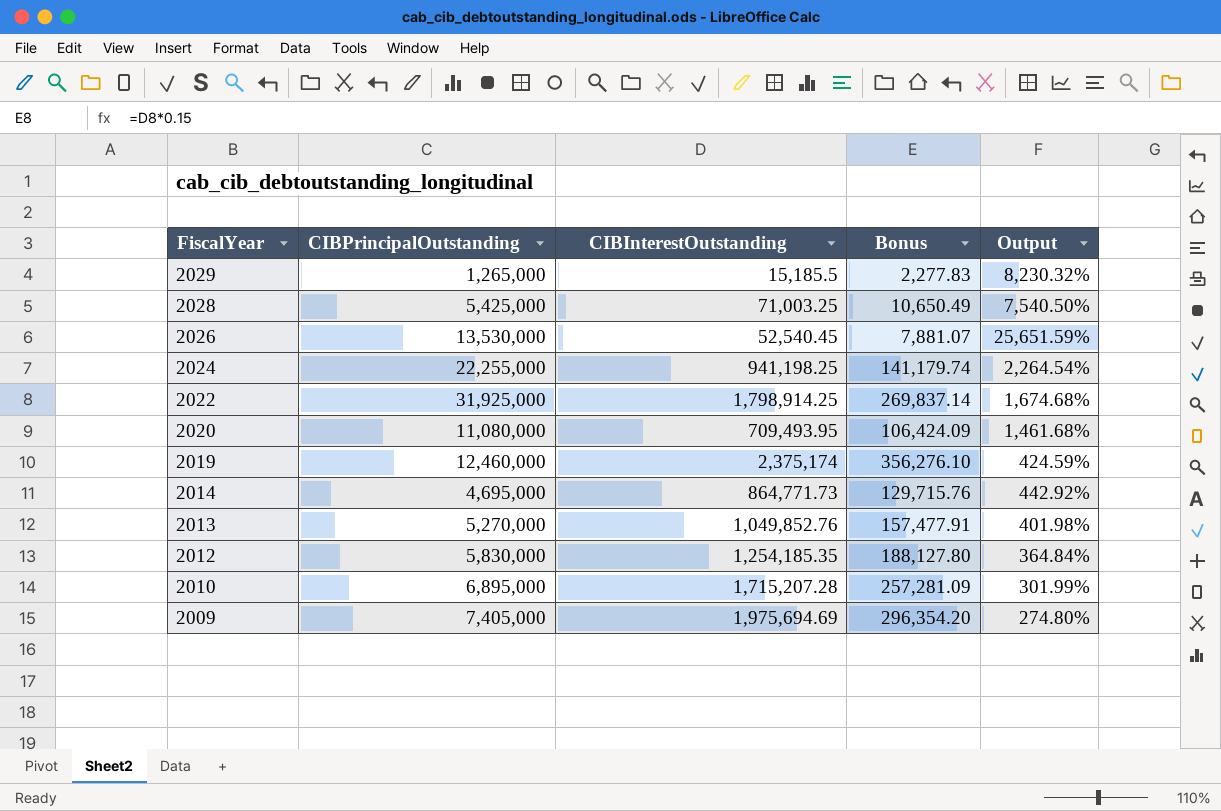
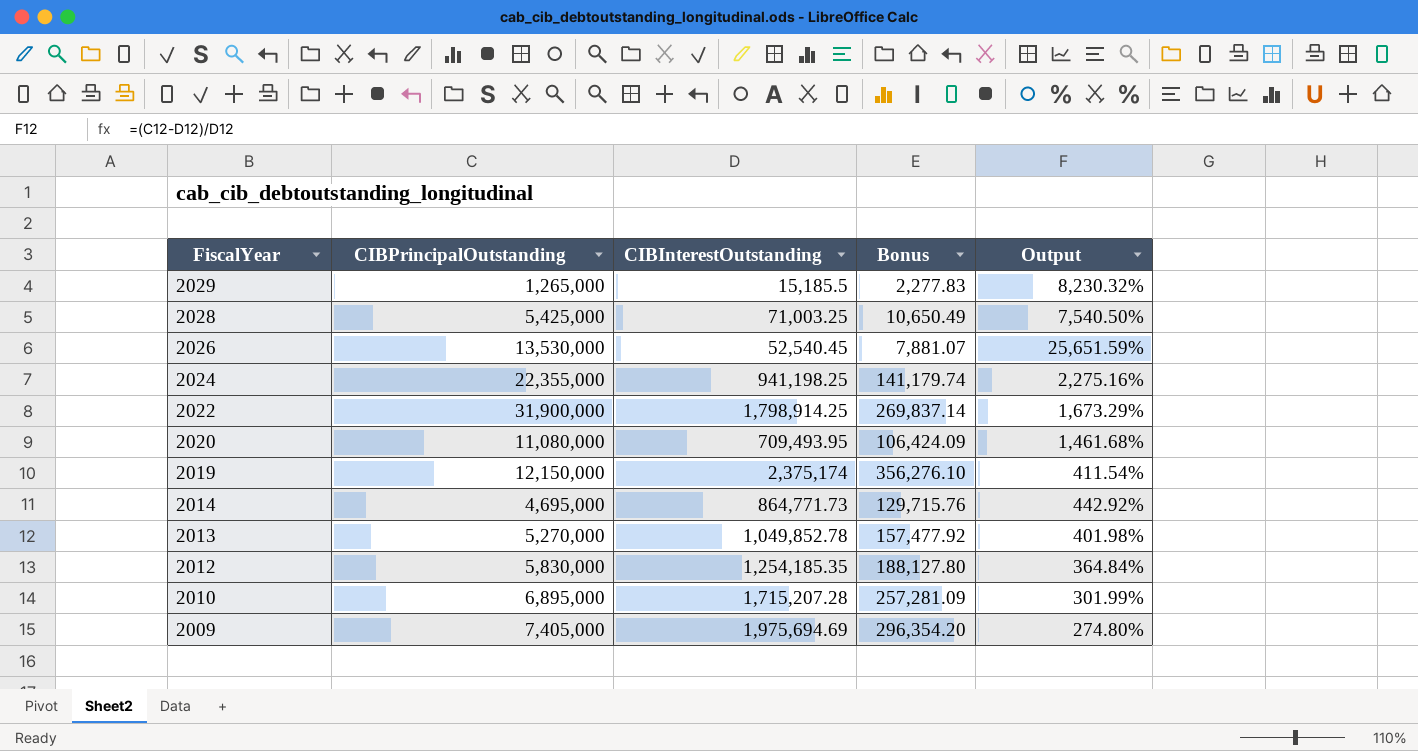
2024 | CIBPrincipalOutstanding: 22,255,000 -> 22,355,000
2024 | Output: 2,264.54% -> 2,275.16%
2022 | CIBPrincipalOutstanding: 31,925,000 -> 31,900,000
2022 | Output: 1,674.68% -> 1,673.29%
2019 | CIBPrincipalOutstanding: 12,460,000 -> 12,150,000
2019 | Output: 424.59% -> 411.54%
2013 | CIBInterestOutstanding: 1,049,852.76 -> 1,049,852.78
2013 | Bonus: 157,477.91 -> 157,477.92

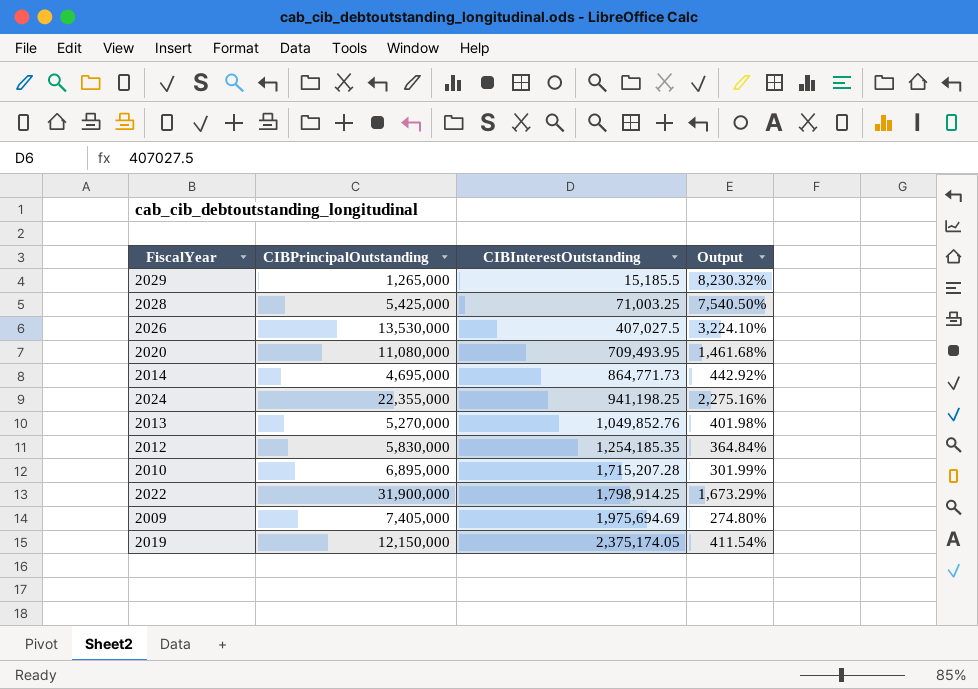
row order: FiscalYear descending -> CIBInterestOutstanding ascending
column Bonus | formula: [CIBInterestOutstanding] * 0.15 -> none
2026 | CIBInterestOutstanding: 52,540.45 -> 407,027.5
2026 | Output: 25,651.59% -> 3,224.10%
2013 | CIBInterestOutstanding: 1,049,852.78 -> 1,049,852.76
2019 | CIBInterestOutstanding: 2,375,174 -> 2,375,174.05

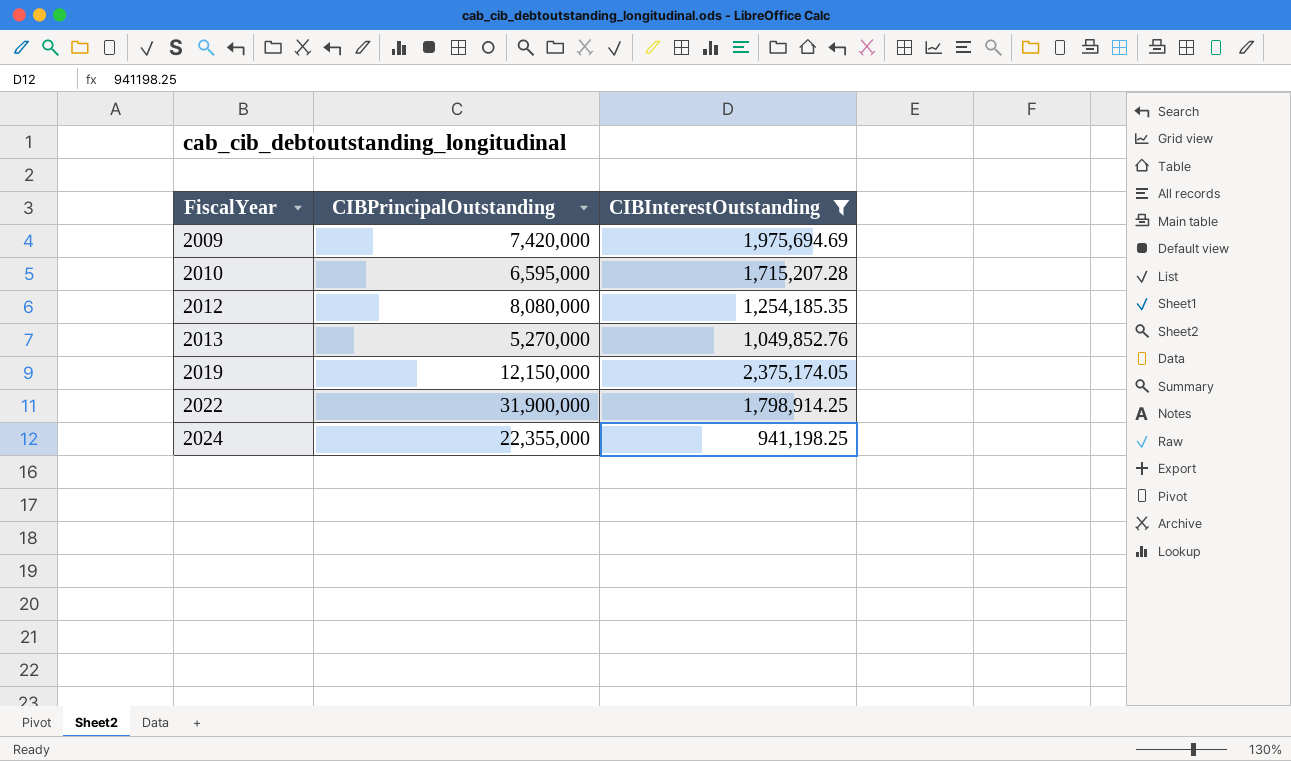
filter: none -> CIBInterestOutstanding >= 941,198.25
row order: CIBInterestOutstanding ascending -> FiscalYear ascending
column Output | formula: ([CIBPrincipalOutstanding] - [CIBInterestOutstanding]) / [CIBInterestOutstanding] -> none
2009 | CIBPrincipalOutstanding: 7,405,000 -> 7,420,000
2010 | CIBPrincipalOutstanding: 6,895,000 -> 6,595,000
2012 | CIBPrincipalOutstanding: 5,830,000 -> 8,080,000

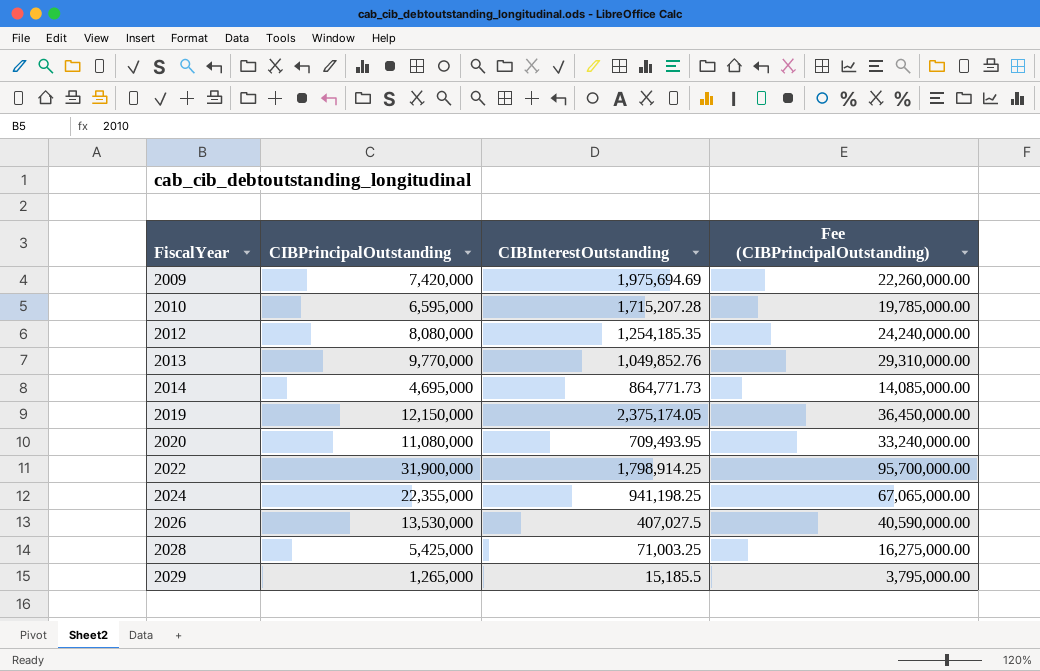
filter: CIBInterestOutstanding >= 941,198.25 -> none
column Fee (CIBPrincipalOutstanding) | formula: none -> [CIBPrincipalOutstanding] * 3
2013 | CIBPrincipalOutstanding: 5,270,000 -> 9,770,000

